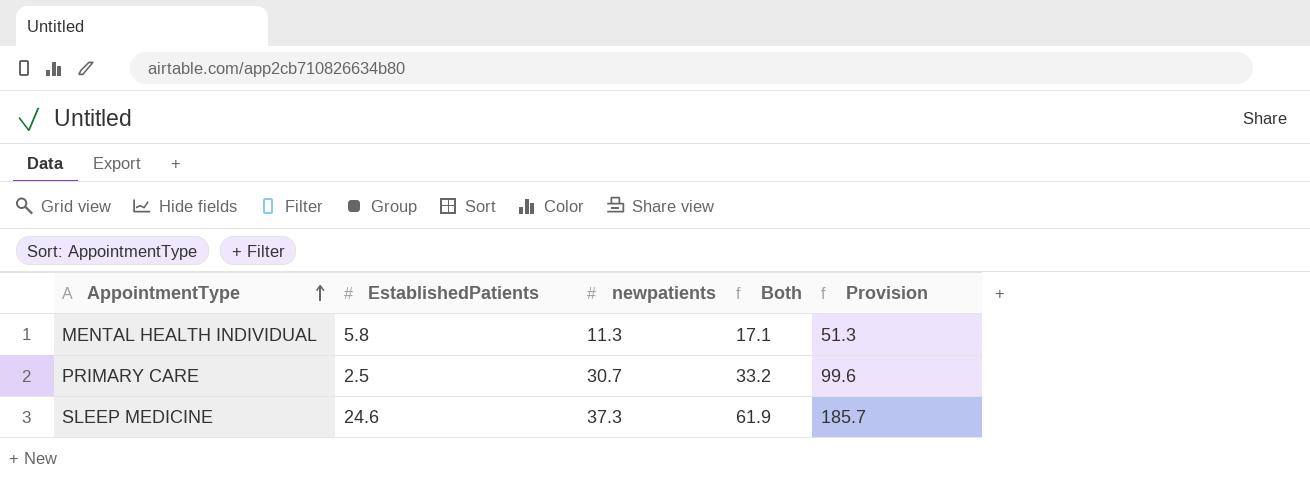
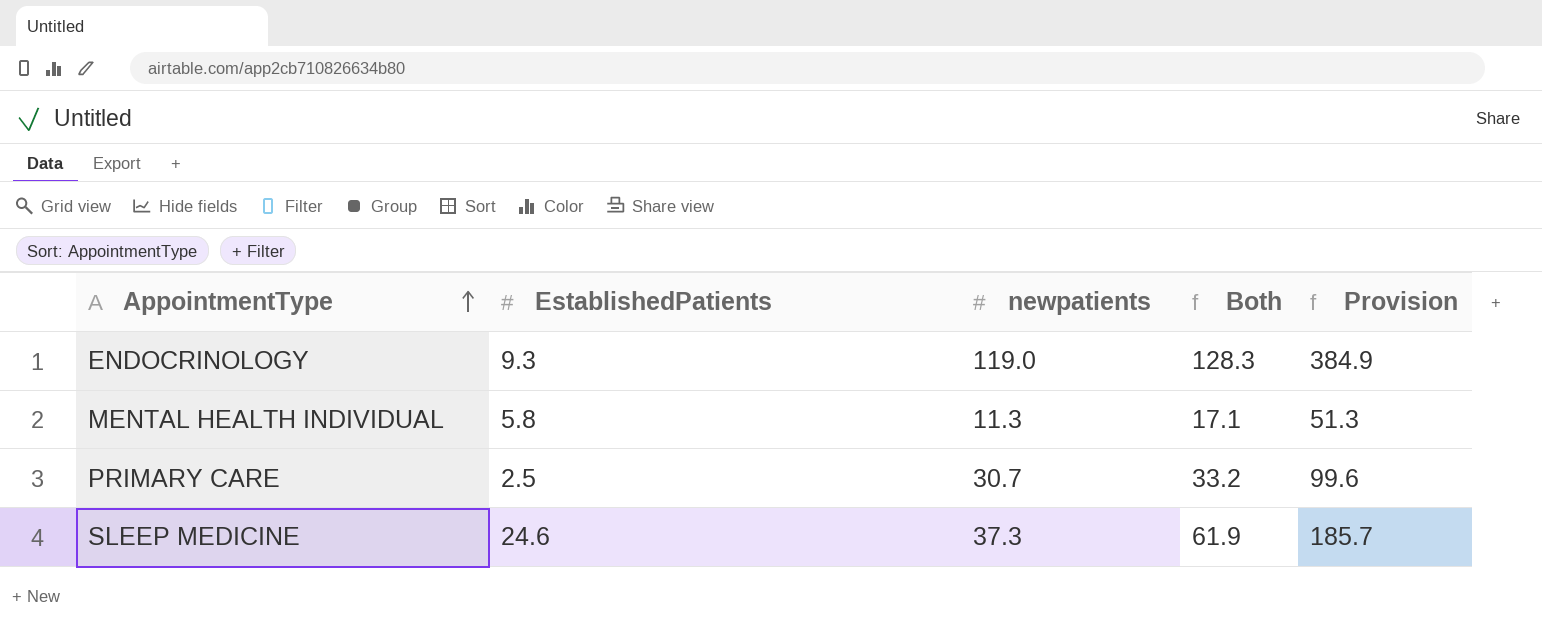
row ENDOCRINOLOGY: none -> 9.3 | 119.0 | 128.3 | 384.9

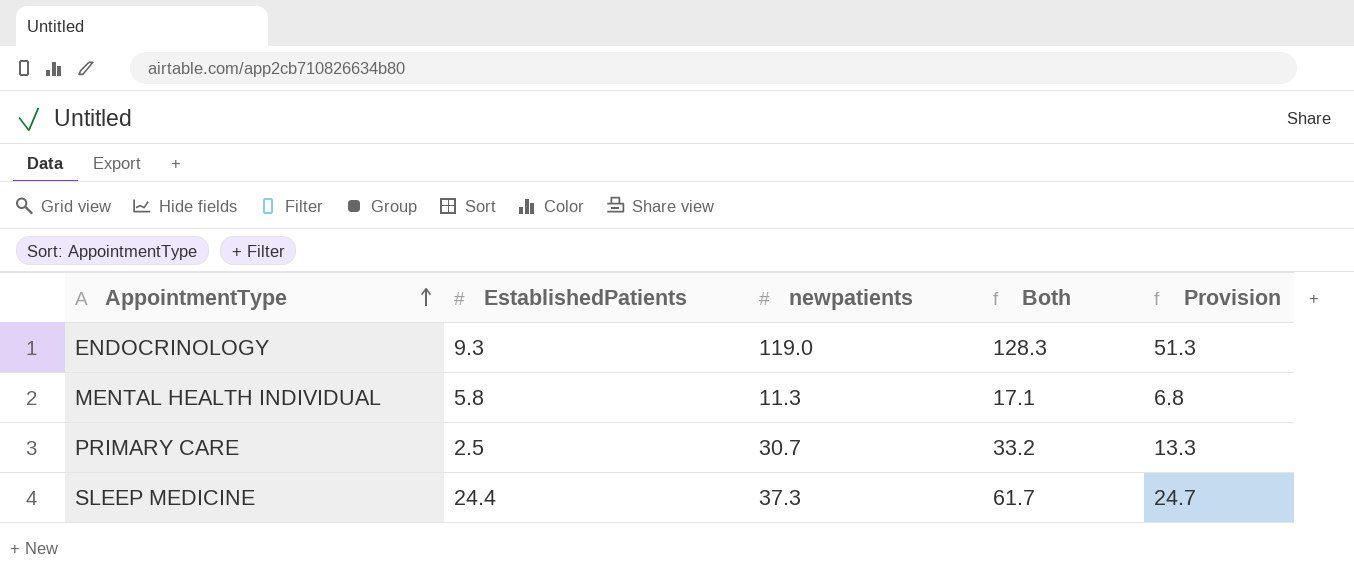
column Provision | formula: [Both] * 3 -> [Both] * 0.4
SLEEP MEDICINE | EstablishedPatients: 24.6 -> 24.4
SLEEP MEDICINE | Both: 61.9 -> 61.7

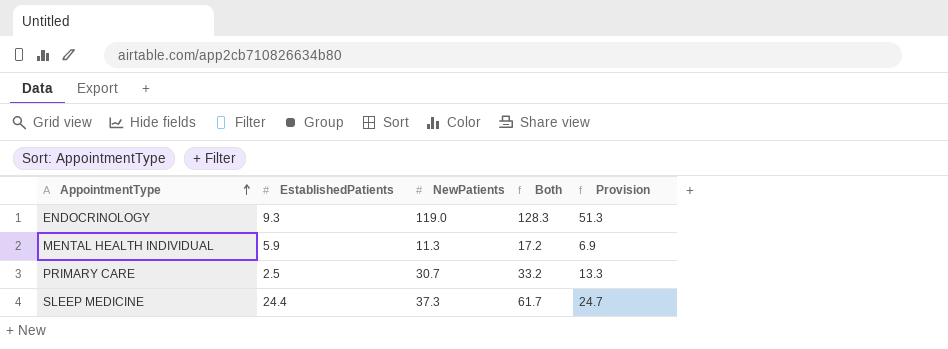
column name: newpatients -> NewPatients
MENTAL HEALTH INDIVIDUAL | EstablishedPatients: 5.8 -> 5.9
MENTAL HEALTH INDIVIDUAL | Both: 17.1 -> 17.2
MENTAL HEALTH INDIVIDUAL | Provision: 6.8 -> 6.9

